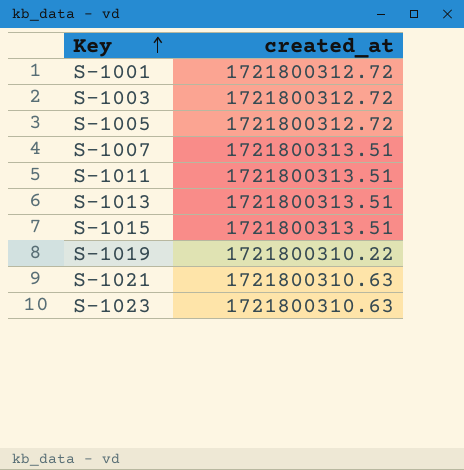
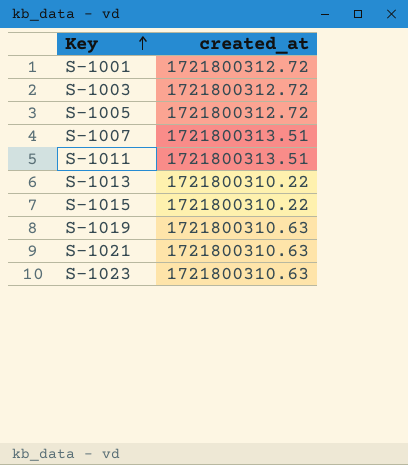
S-1013 | created_at: 1721800313.51 -> 1721800310.22
S-1015 | created_at: 1721800313.51 -> 1721800310.22
S-1019 | created_at: 1721800310.22 -> 1721800310.63

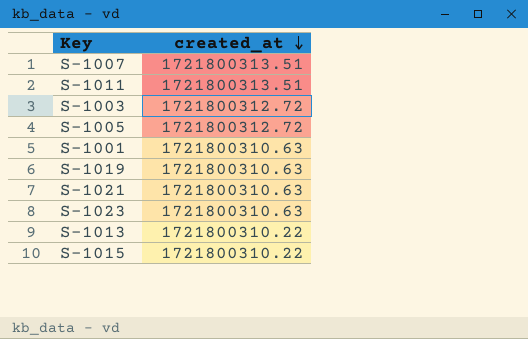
row order: Key ascending -> created_at descending
S-1001 | created_at: 1721800312.72 -> 1721800310.63

